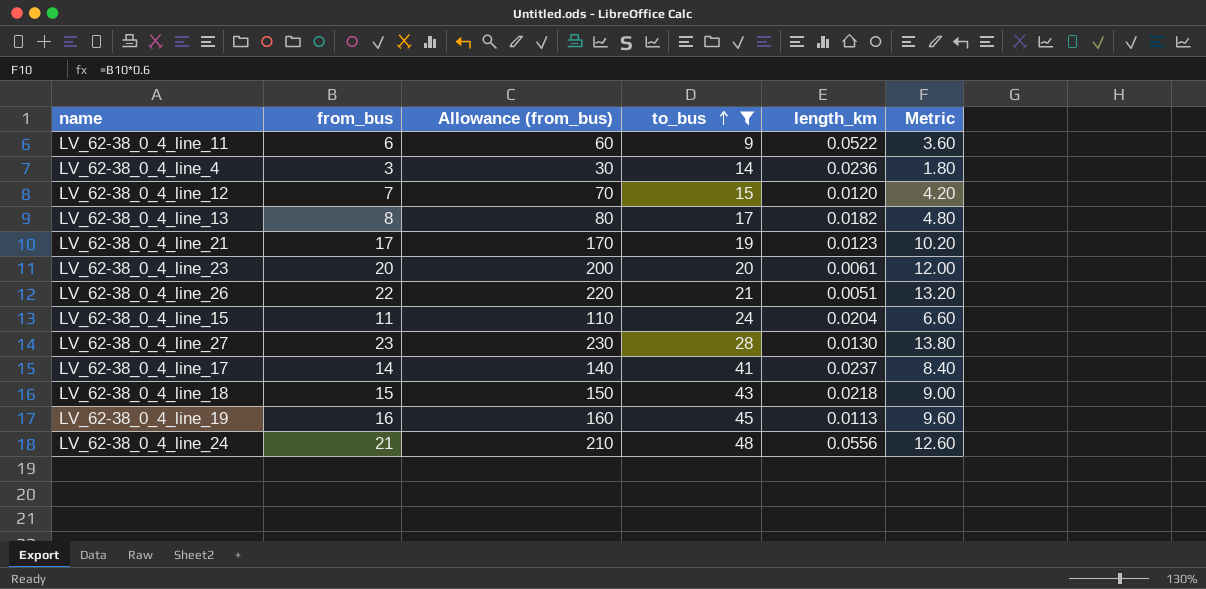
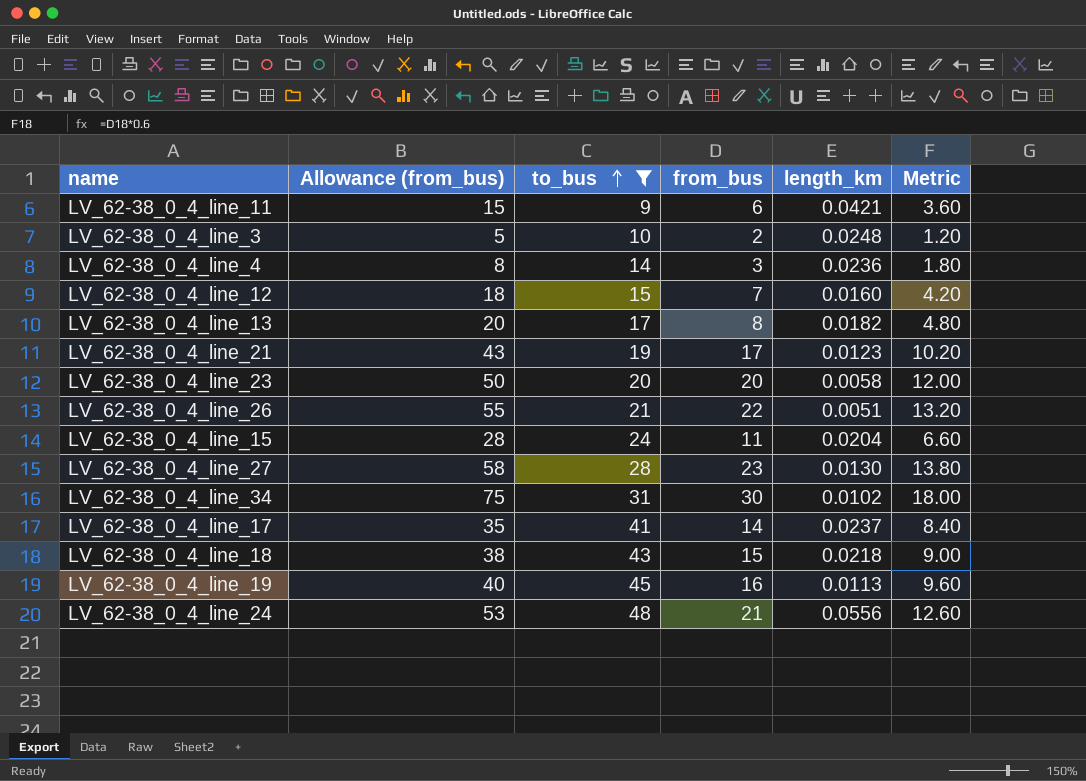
column Allowance (from_bus) | formula: [from_bus] * 10 -> [from_bus] * 2.5
column from_bus | position: 2 -> 4
LV_62-38_0_4_line_11 | length_km: 0.0522 -> 0.0421
row LV_62-38_0_4_line_3: none -> 5 | 10 | 2 | 0.0248 | 1.20
LV_62-38_0_4_line_12 | length_km: 0.0120 -> 0.0160
LV_62-38_0_4_line_23 | length_km: 0.0061 -> 0.0058
row LV_62-38_0_4_line_34: none -> 75 | 31 | 30 | 0.0102 | 18.00

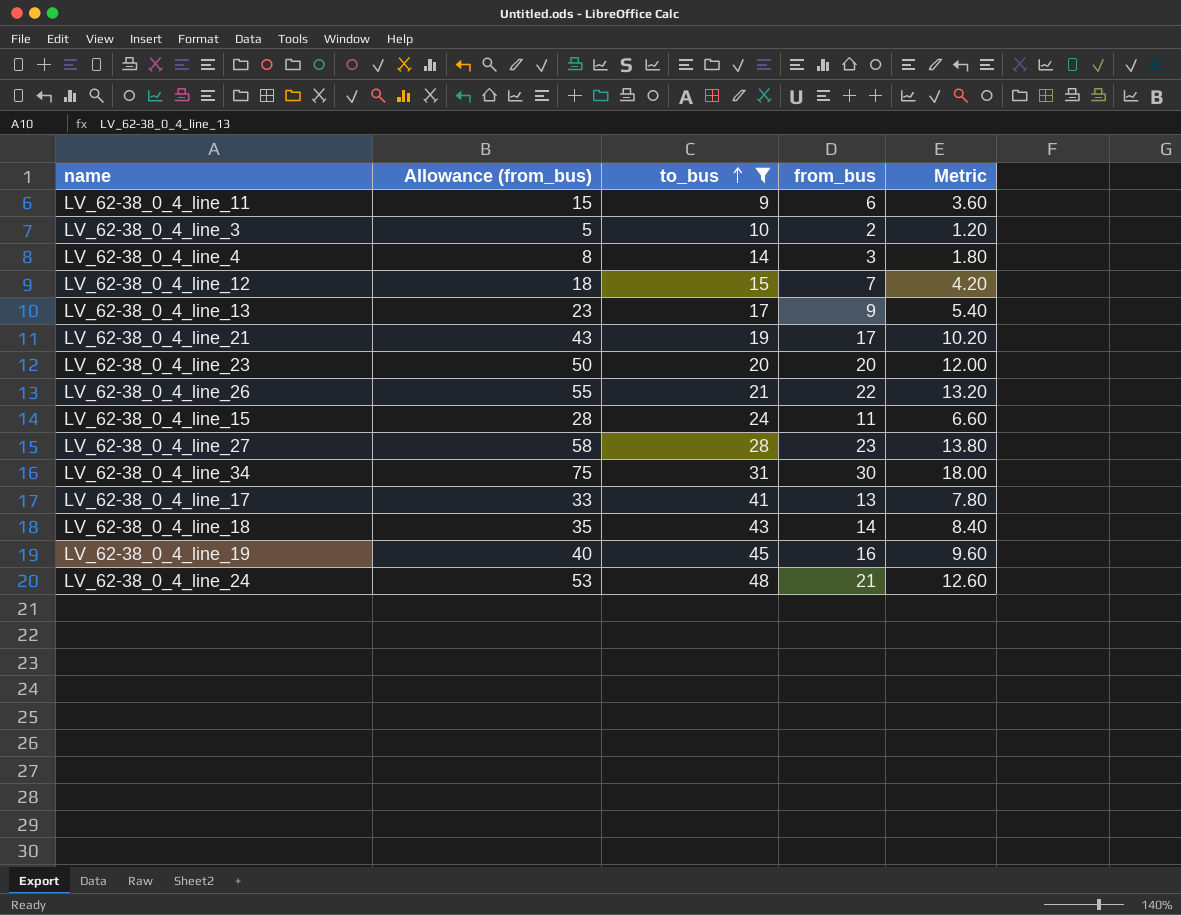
column length_km | position: 5 -> none
LV_62-38_0_4_line_13 | Allowance (from_bus): 20 -> 23
LV_62-38_0_4_line_13 | from_bus: 8 -> 9
LV_62-38_0_4_line_13 | Metric: 4.80 -> 5.40
LV_62-38_0_4_line_17 | Allowance (from_bus): 35 -> 33
LV_62-38_0_4_line_17 | from_bus: 14 -> 13
LV_62-38_0_4_line_17 | Metric: 8.40 -> 7.80
LV_62-38_0_4_line_18 | Allowance (from_bus): 38 -> 35
LV_62-38_0_4_line_18 | from_bus: 15 -> 14
LV_62-38_0_4_line_18 | Metric: 9.00 -> 8.40

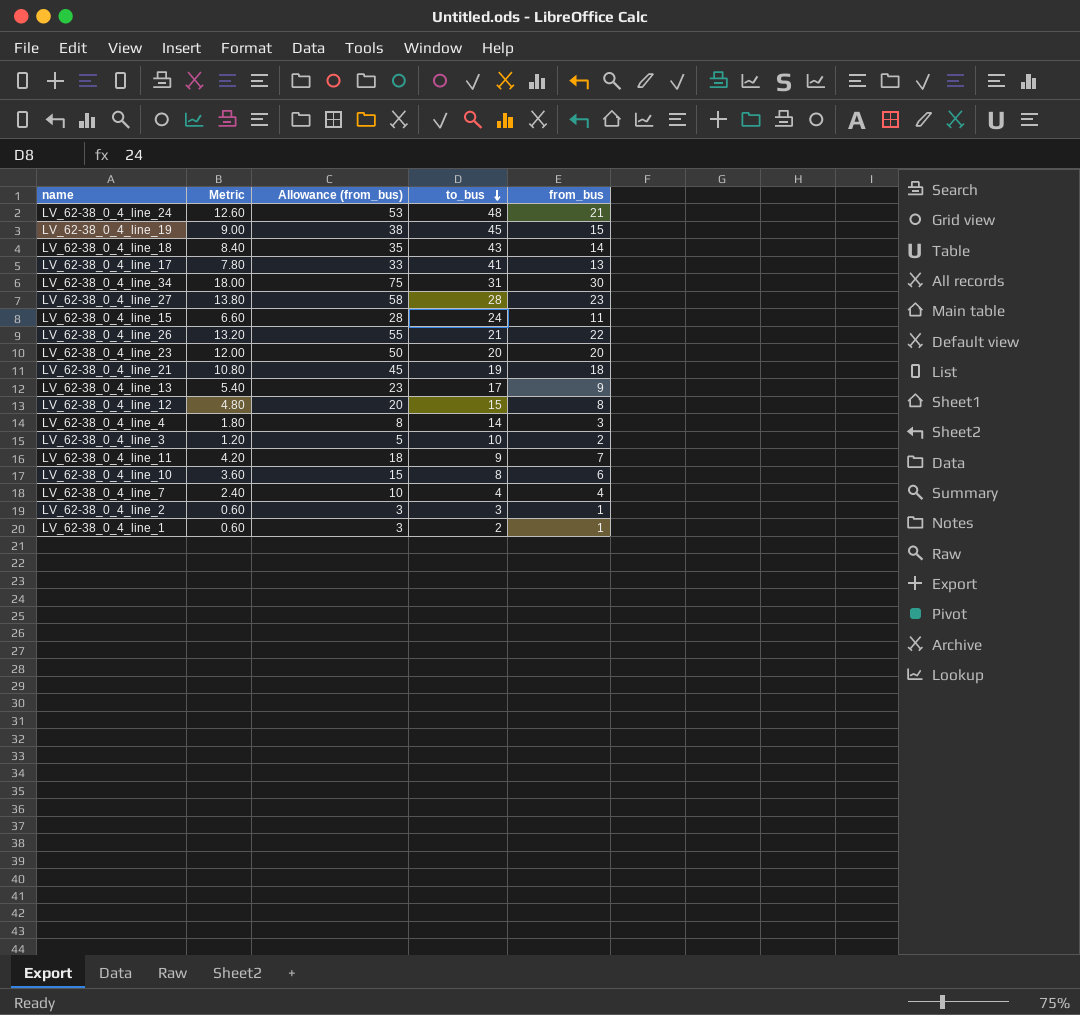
filter: to_bus >= 9 -> none
row order: to_bus ascending -> to_bus descending
column Metric | position: 5 -> 2
LV_62-38_0_4_line_19 | Metric: 9.60 -> 9.00
LV_62-38_0_4_line_19 | Allowance (from_bus): 40 -> 38
LV_62-38_0_4_line_19 | from_bus: 16 -> 15
LV_62-38_0_4_line_21 | Metric: 10.20 -> 10.80
LV_62-38_0_4_line_21 | Allowance (from_bus): 43 -> 45
LV_62-38_0_4_line_21 | from_bus: 17 -> 18
LV_62-38_0_4_line_12 | Metric: 4.20 -> 4.80
LV_62-38_0_4_line_12 | Allowance (from_bus): 18 -> 20
LV_62-38_0_4_line_12 | from_bus: 7 -> 8
LV_62-38_0_4_line_11 | Metric: 3.60 -> 4.20
LV_62-38_0_4_line_11 | Allowance (from_bus): 15 -> 18
LV_62-38_0_4_line_11 | from_bus: 6 -> 7

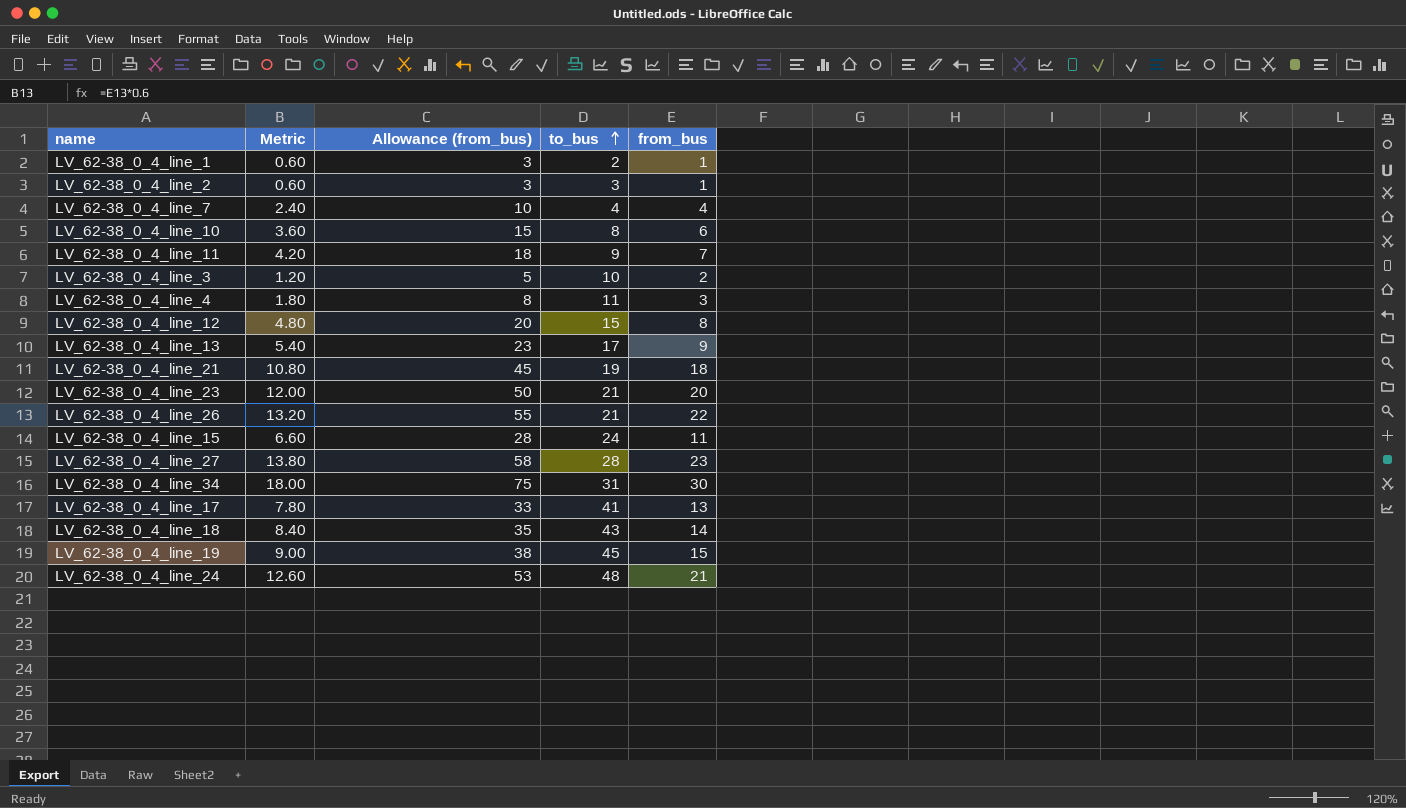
row order: to_bus descending -> to_bus ascending
LV_62-38_0_4_line_4 | to_bus: 14 -> 11
LV_62-38_0_4_line_23 | to_bus: 20 -> 21

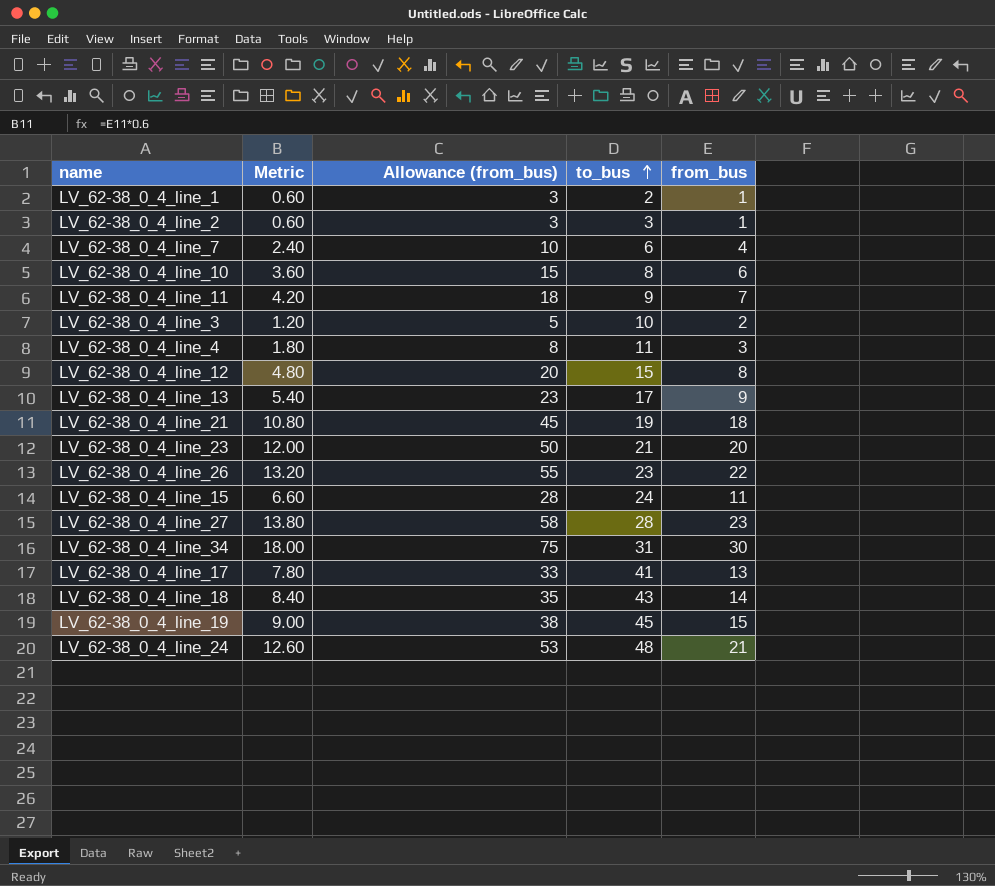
LV_62-38_0_4_line_7 | to_bus: 4 -> 6
LV_62-38_0_4_line_26 | to_bus: 21 -> 23

